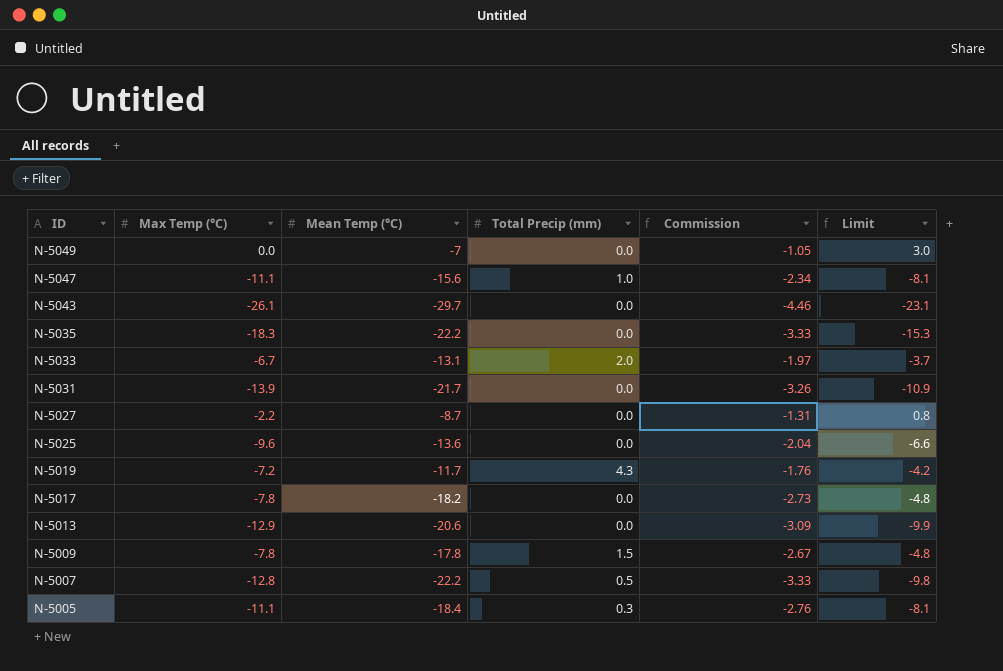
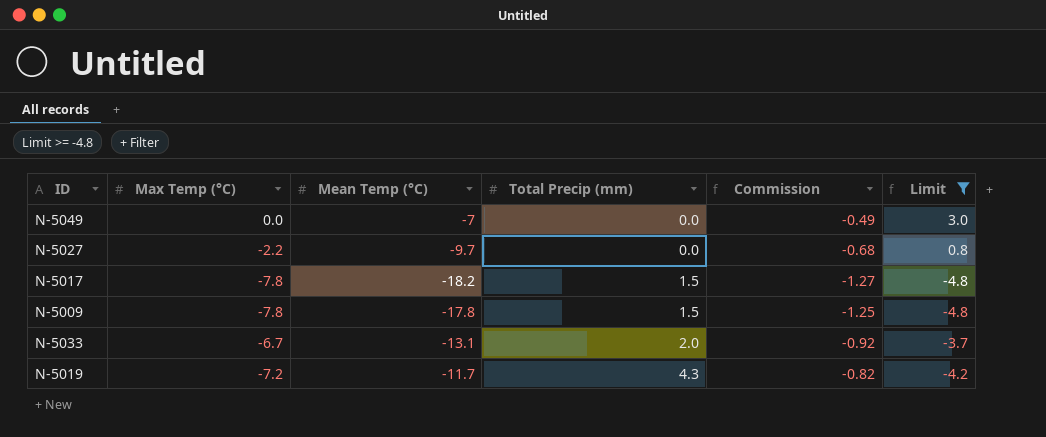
filter: none -> Limit >= -4.8
row order: ID descending -> Total Precip (mm) ascending
column Commission | formula: [Mean Temp (°C)] * 0.15 -> [Mean Temp (°C)] * 0.07
N-5027 | Mean Temp (°C): -8.7 -> -9.7
N-5017 | Total Precip (mm): 0.0 -> 1.5

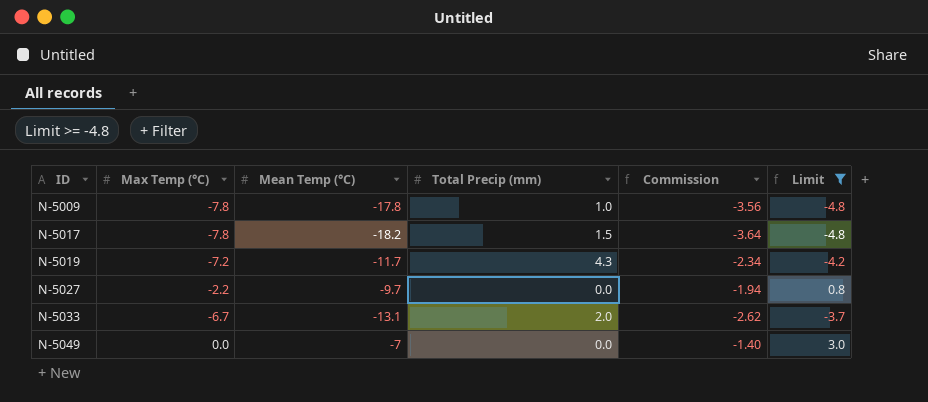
row order: Total Precip (mm) ascending -> ID ascending
column Commission | formula: [Mean Temp (°C)] * 0.07 -> [Mean Temp (°C)] * 0.2
N-5009 | Total Precip (mm): 1.5 -> 1.0

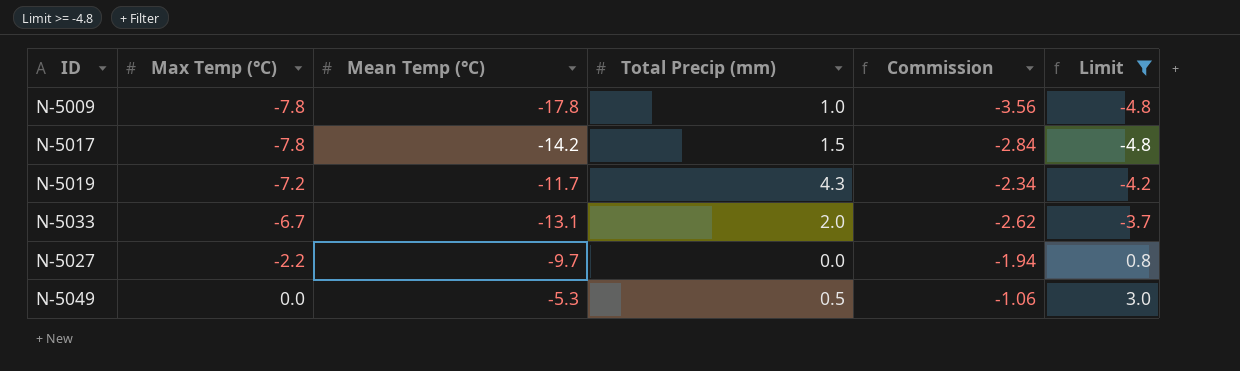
row order: ID ascending -> Max Temp (°C) ascending
N-5017 | Mean Temp (°C): -18.2 -> -14.2
N-5017 | Commission: -3.64 -> -2.84
N-5049 | Mean Temp (°C): -7 -> -5.3
N-5049 | Total Precip (mm): 0.0 -> 0.5
N-5049 | Commission: -1.40 -> -1.06

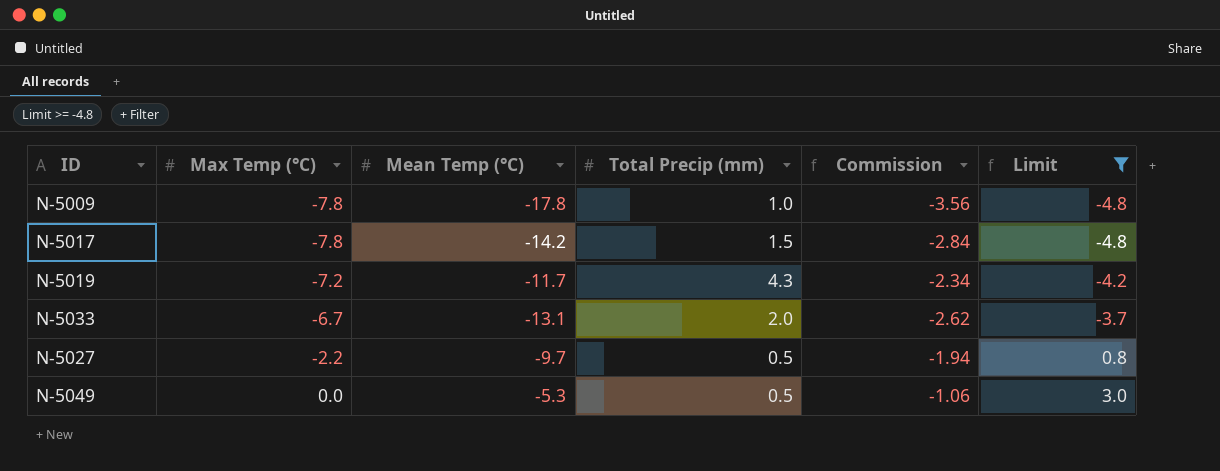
N-5027 | Total Precip (mm): 0.0 -> 0.5

